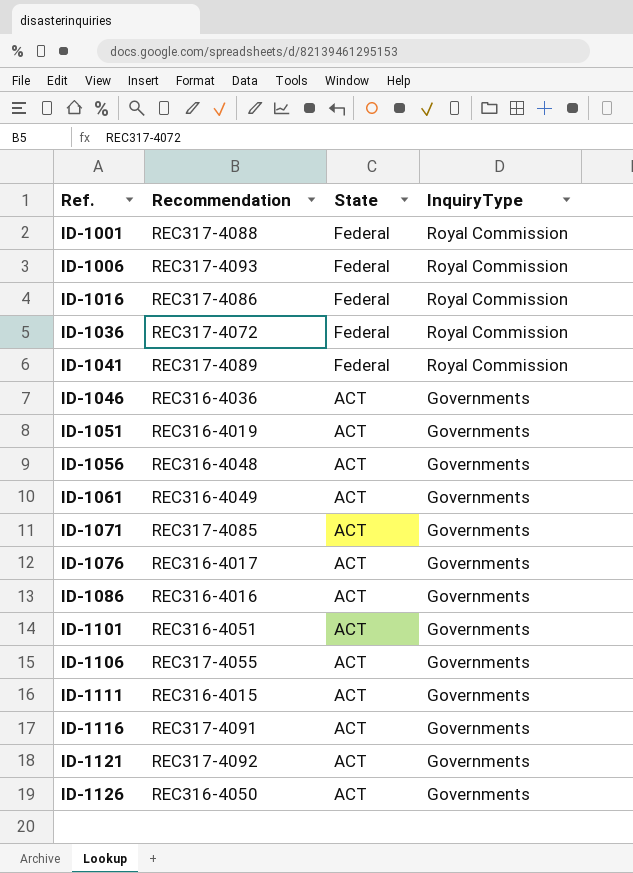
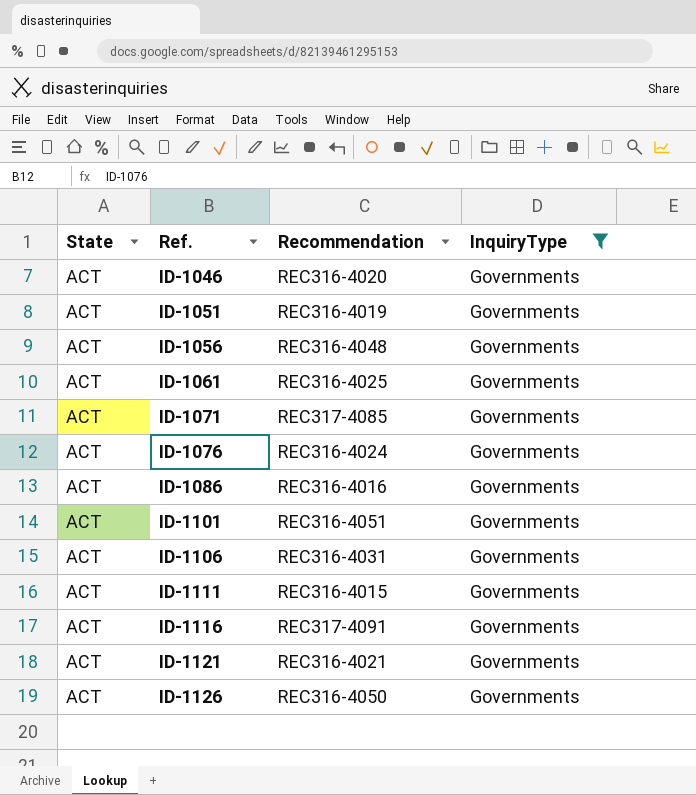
filter: none -> InquiryType = Governments
column State | position: 3 -> 1
ID-1046 | Recommendation: REC316-4036 -> REC316-4020
ID-1061 | Recommendation: REC316-4049 -> REC316-4025
ID-1076 | Recommendation: REC316-4017 -> REC316-4024
ID-1106 | Recommendation: REC317-4055 -> REC316-4031
ID-1121 | Recommendation: REC317-4092 -> REC316-4021

